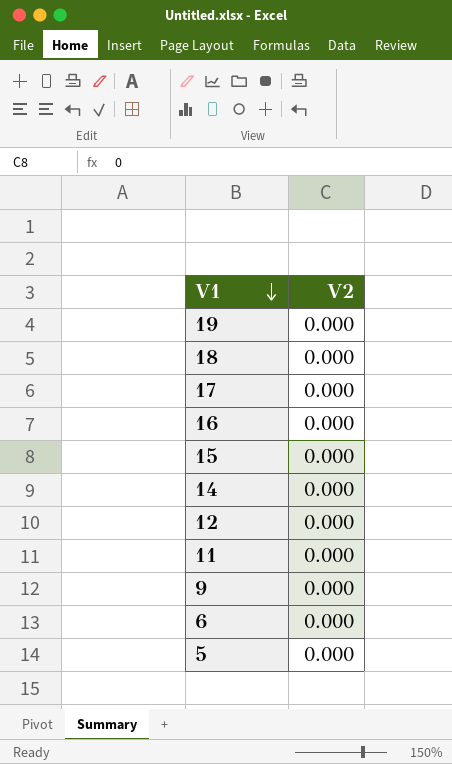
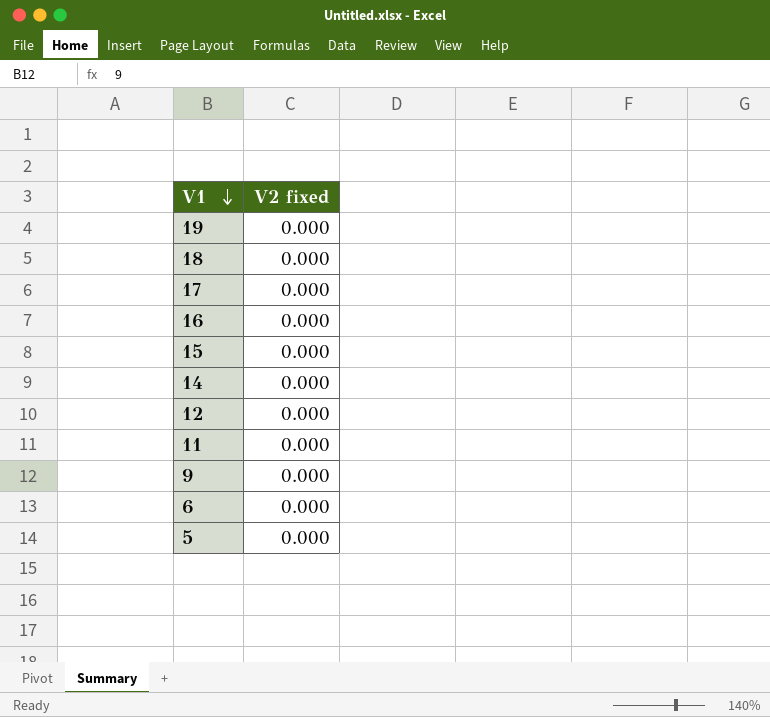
column name: V2 -> V2 fixed

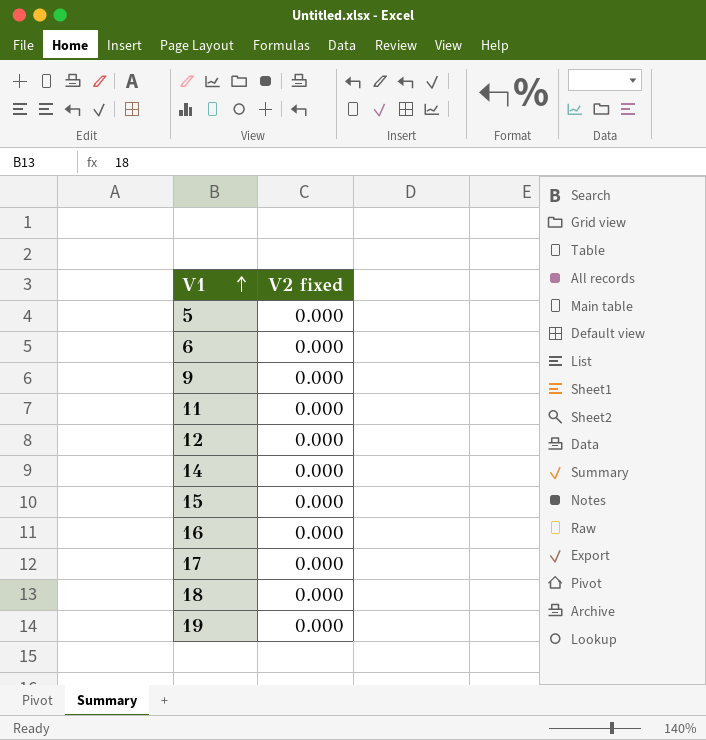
row order: V1 descending -> V1 ascending

